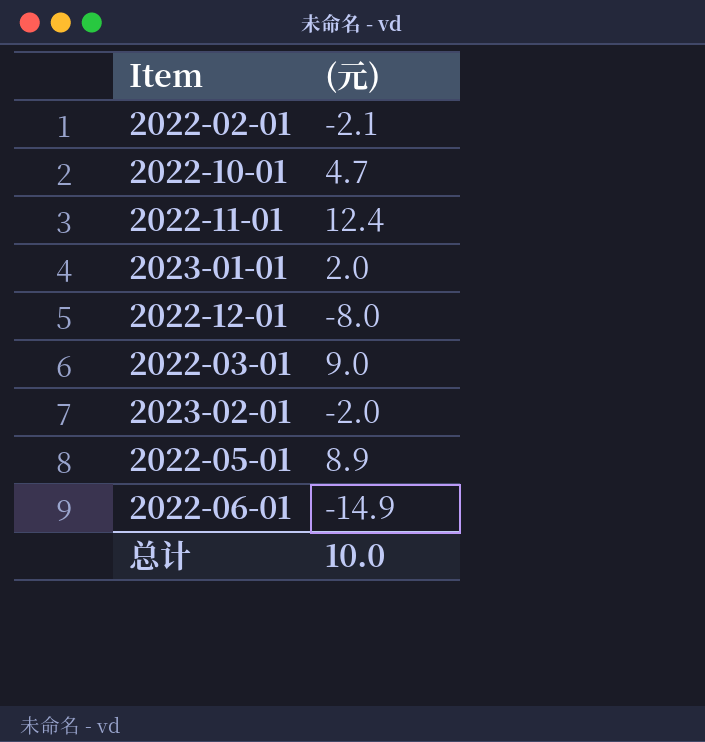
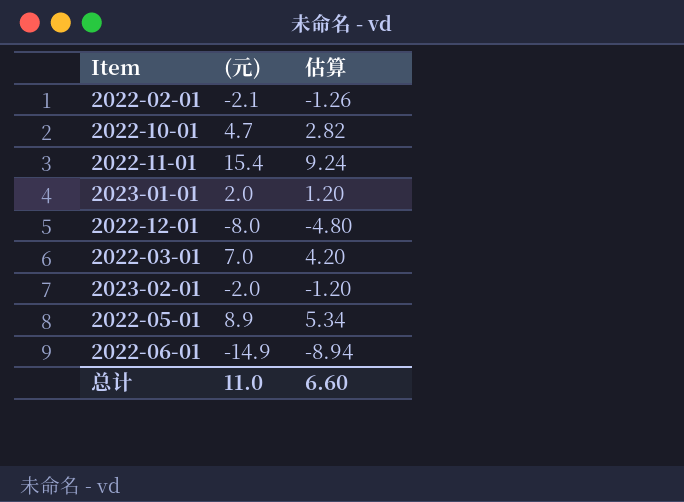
column 估算 | formula: none -> [(元)] * 0.6
2022-11-01 | (元): 12.4 -> 15.4
2022-03-01 | (元): 9.0 -> 7.0
总计 | (元): 10.0 -> 11.0

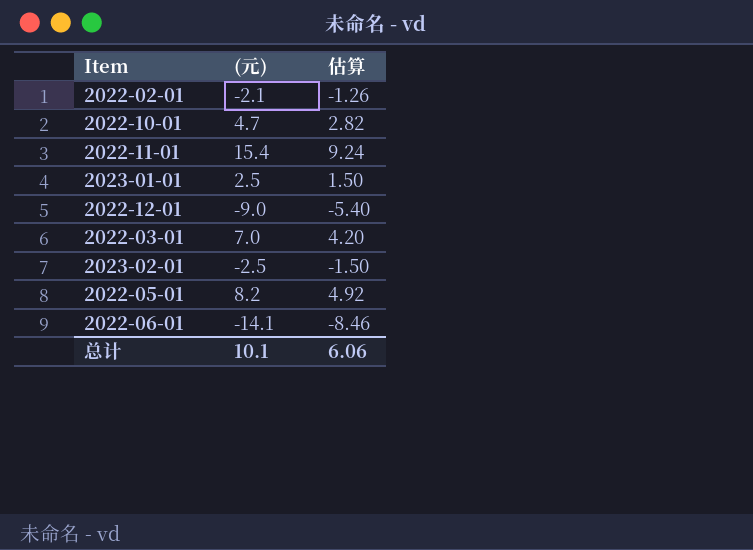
2023-01-01 | (元): 2.0 -> 2.5
2023-01-01 | 估算: 1.20 -> 1.50
2022-12-01 | (元): -8.0 -> -9.0
2022-12-01 | 估算: -4.80 -> -5.40
2023-02-01 | (元): -2.0 -> -2.5
2023-02-01 | 估算: -1.20 -> -1.50
2022-05-01 | (元): 8.9 -> 8.2
2022-05-01 | 估算: 5.34 -> 4.92
2022-06-01 | (元): -14.9 -> -14.1
2022-06-01 | 估算: -8.94 -> -8.46
总计 | (元): 11.0 -> 10.1
总计 | 估算: 6.60 -> 6.06

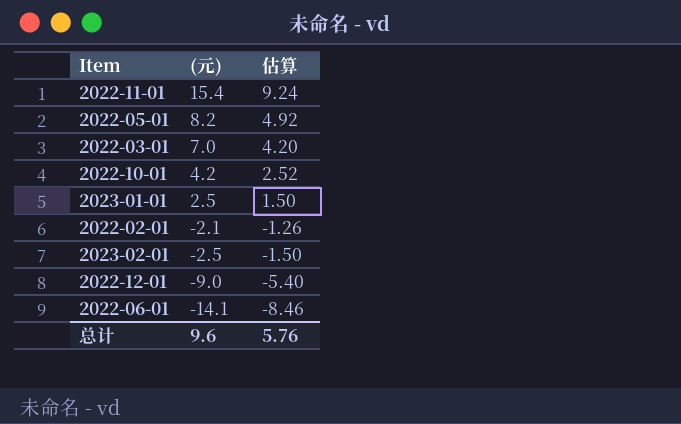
row order: none -> (元) descending
2022-10-01 | (元): 4.7 -> 4.2
2022-10-01 | 估算: 2.82 -> 2.52
总计 | (元): 10.1 -> 9.6
总计 | 估算: 6.06 -> 5.76

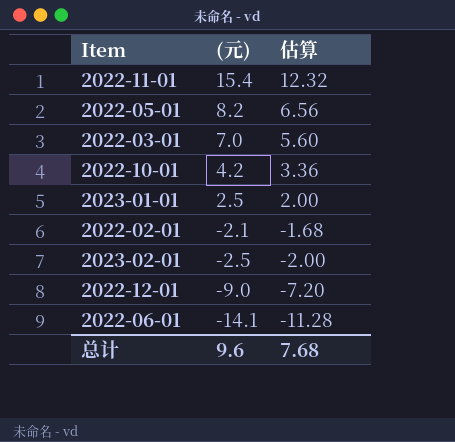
column 估算 | formula: [(元)] * 0.6 -> [(元)] * 0.8
总计 | 估算: 5.76 -> 7.68

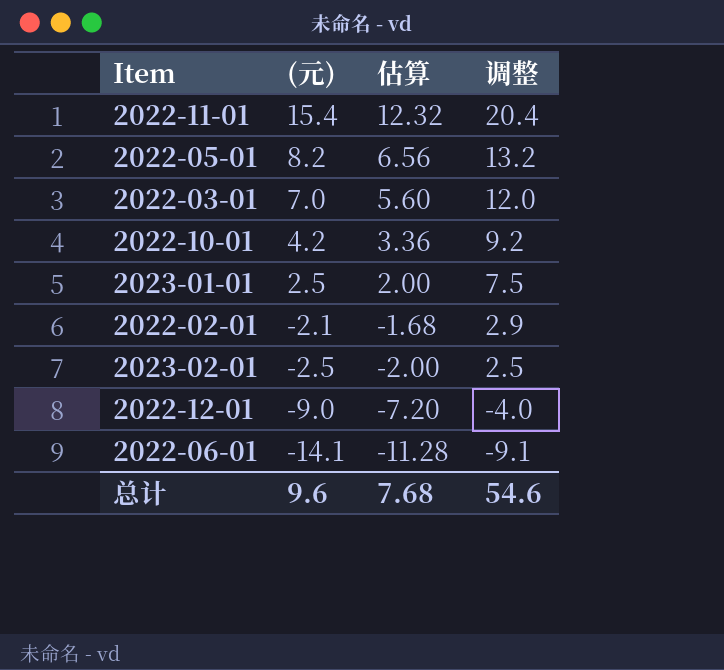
column 调整 | formula: none -> [(元)] + 5

